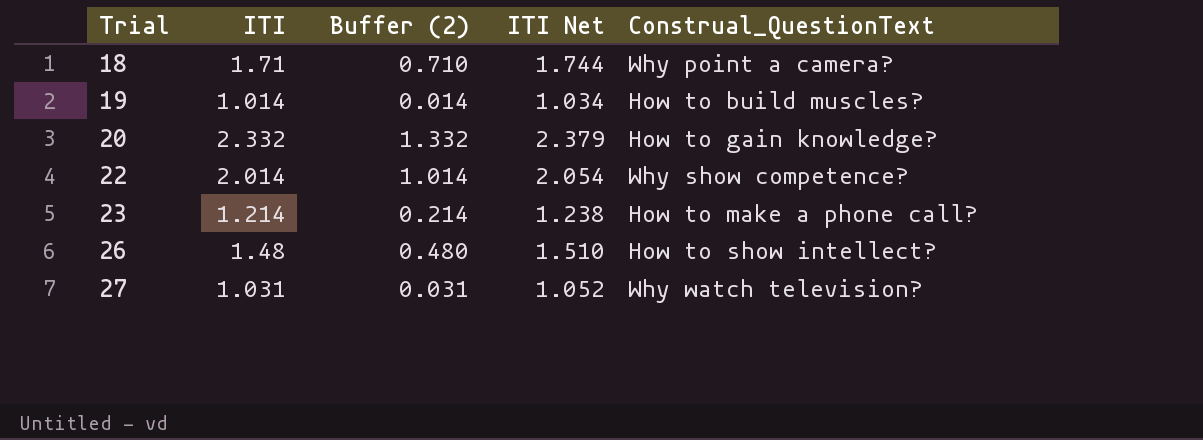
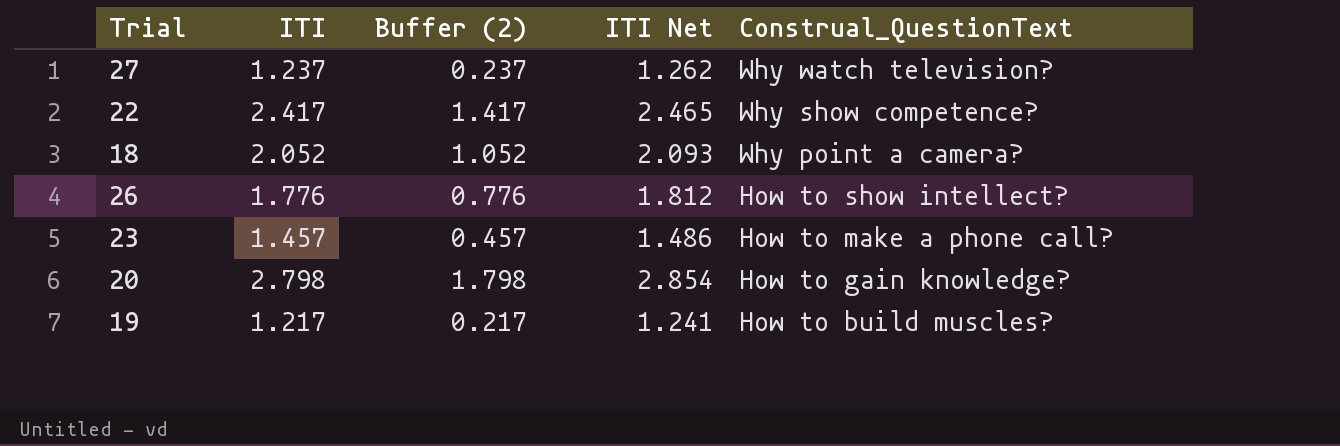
row order: Trial ascending -> Construal_QuestionText descending
27 | ITI: 1.031 -> 1.237
27 | Buffer (2): 0.031 -> 0.237
27 | ITI Net: 1.052 -> 1.262
22 | ITI: 2.014 -> 2.417
22 | Buffer (2): 1.014 -> 1.417
22 | ITI Net: 2.054 -> 2.465
18 | ITI: 1.71 -> 2.052
18 | Buffer (2): 0.710 -> 1.052
18 | ITI Net: 1.744 -> 2.093
26 | ITI: 1.48 -> 1.776
26 | Buffer (2): 0.480 -> 0.776
26 | ITI Net: 1.510 -> 1.812
23 | ITI: 1.214 -> 1.457
23 | Buffer (2): 0.214 -> 0.457
23 | ITI Net: 1.238 -> 1.486
20 | ITI: 2.332 -> 2.798
20 | Buffer (2): 1.332 -> 1.798
20 | ITI Net: 2.379 -> 2.854
19 | ITI: 1.014 -> 1.217
19 | Buffer (2): 0.014 -> 0.217
19 | ITI Net: 1.034 -> 1.241

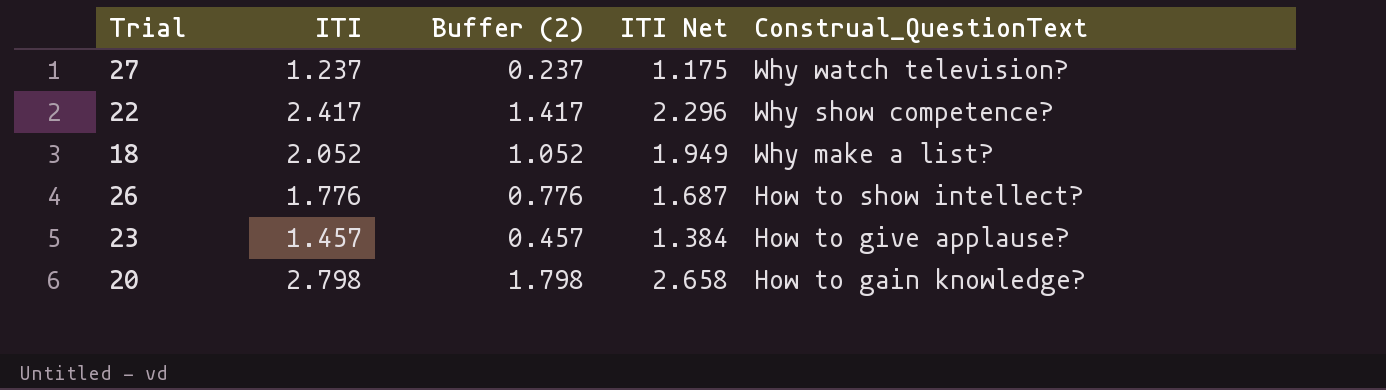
column ITI Net | formula: [ITI] * 1.02 -> [ITI] * 0.95
row 19: 1.217 | 0.217 | 1.241 | How to build muscles? -> none
18 | Construal_QuestionText: Why point a camera? -> Why make a list?
23 | Construal_QuestionText: How to make a phone call? -> How to give applause?

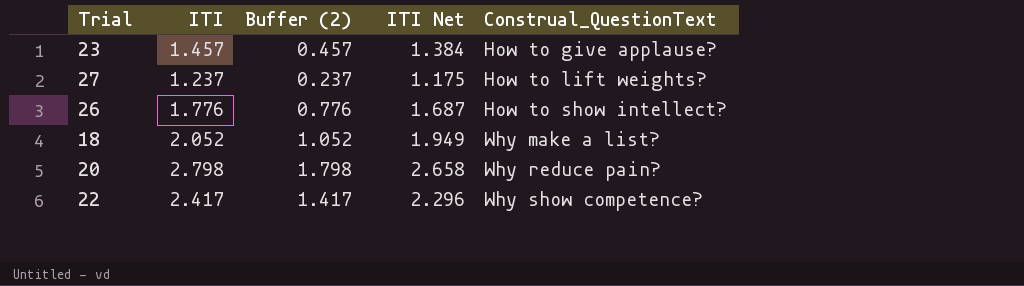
row order: Construal_QuestionText descending -> Construal_QuestionText ascending
27 | Construal_QuestionText: Why watch television? -> How to lift weights?
20 | Construal_QuestionText: How to gain knowledge? -> Why reduce pain?

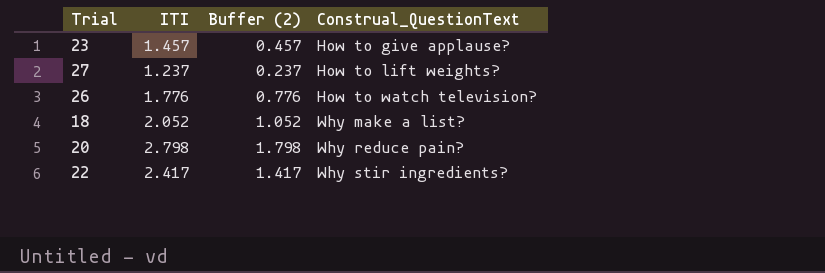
column ITI Net | formula: [ITI] * 0.95 -> none
26 | Construal_QuestionText: How to show intellect? -> How to watch television?
22 | Construal_QuestionText: Why show competence? -> Why stir ingredients?

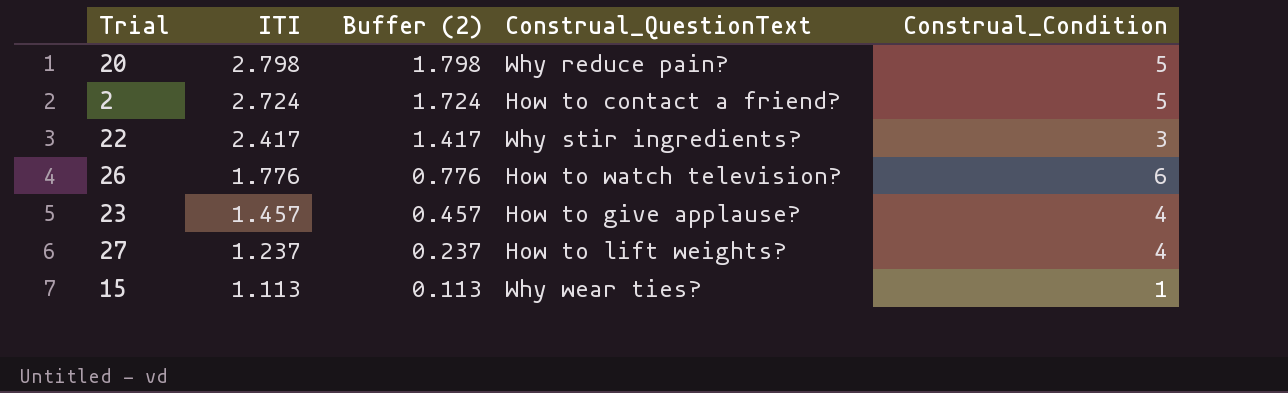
row order: Construal_QuestionText ascending -> ITI descending
column Construal_Condition | position: none -> 5
row 18: 2.052 | 1.052 | Why make a list? -> none
row 2: none -> 2.724 | 1.724 | How to contact a friend? | 5
row 15: none -> 1.113 | 0.113 | Why wear ties? | 1

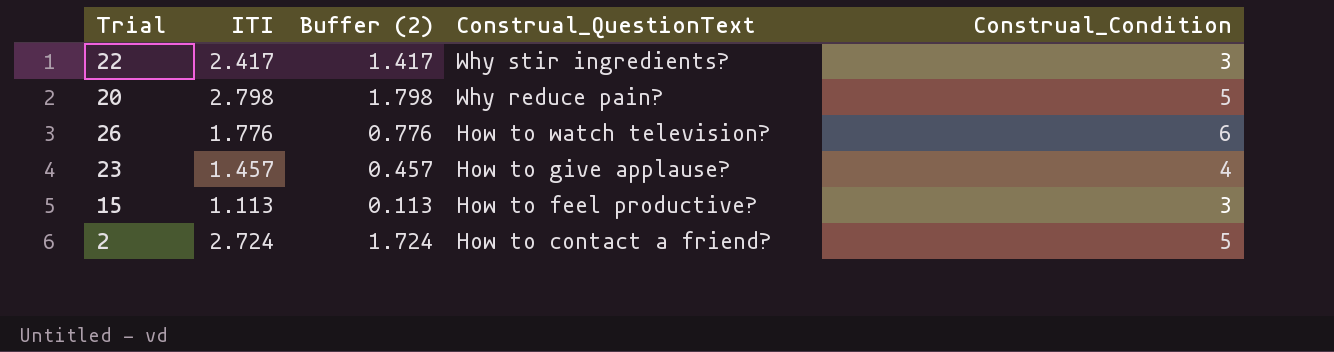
row order: ITI descending -> Construal_QuestionText descending
row 27: 1.237 | 0.237 | How to lift weights? | 4 -> none
15 | Construal_QuestionText: Why wear ties? -> How to feel productive?
15 | Construal_Condition: 1 -> 3

